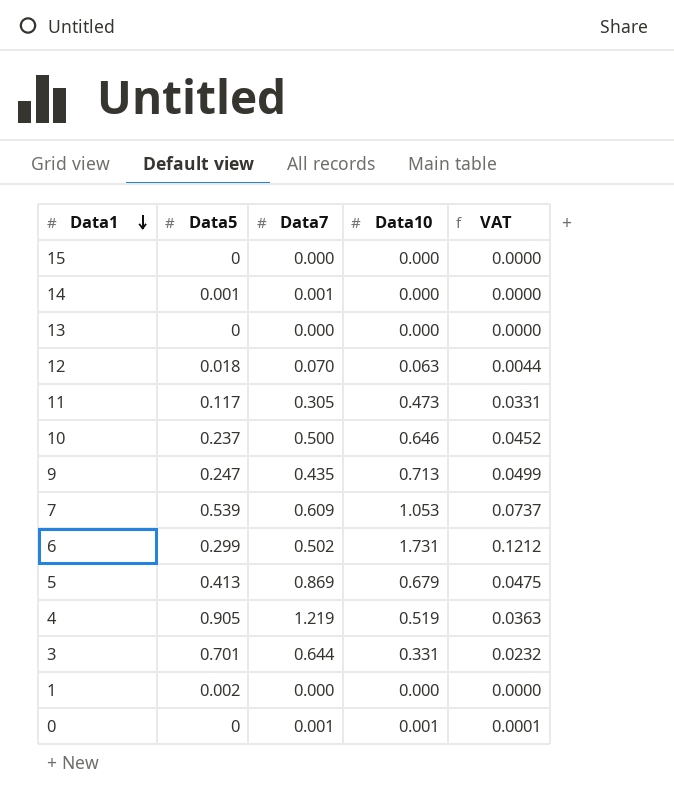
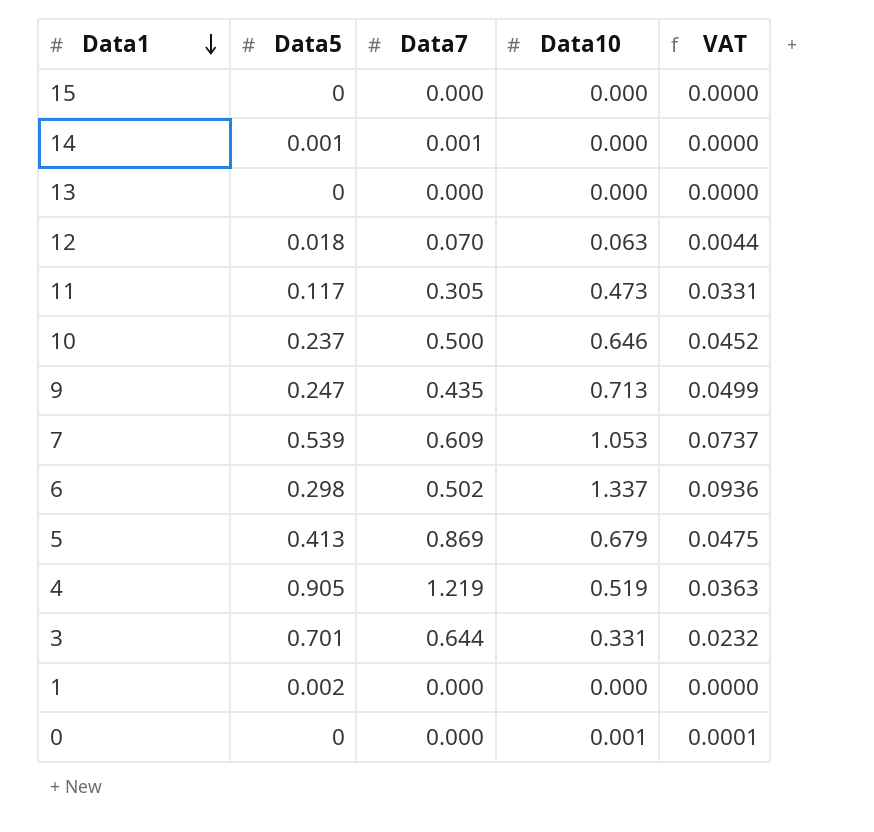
6 | Data5: 0.299 -> 0.298
6 | Data10: 1.731 -> 1.337
6 | VAT: 0.1212 -> 0.0936
0 | Data7: 0.001 -> 0.000

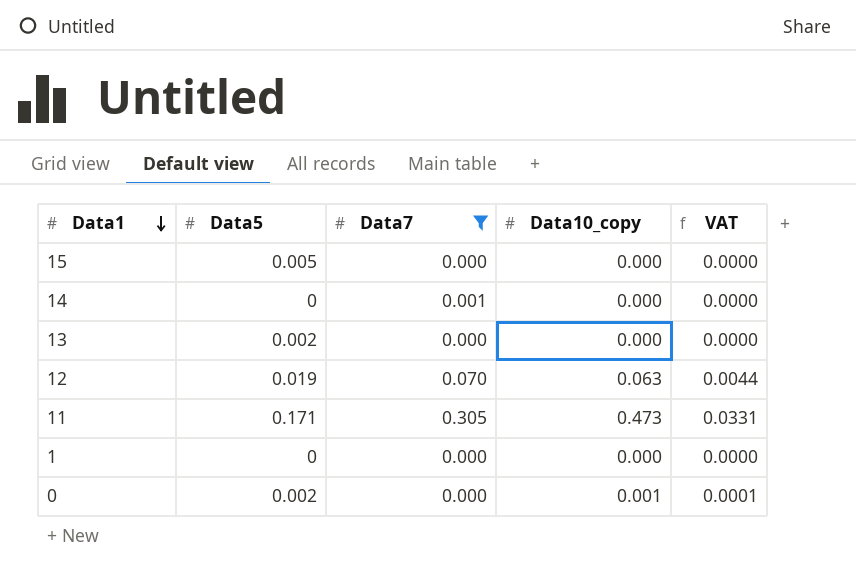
filter: none -> Data7 <= 0.305
column name: Data10 -> Data10_copy
15 | Data5: 0 -> 0.005
14 | Data5: 0.001 -> 0
13 | Data5: 0 -> 0.002
12 | Data5: 0.018 -> 0.019
11 | Data5: 0.117 -> 0.171
1 | Data5: 0.002 -> 0
0 | Data5: 0 -> 0.002

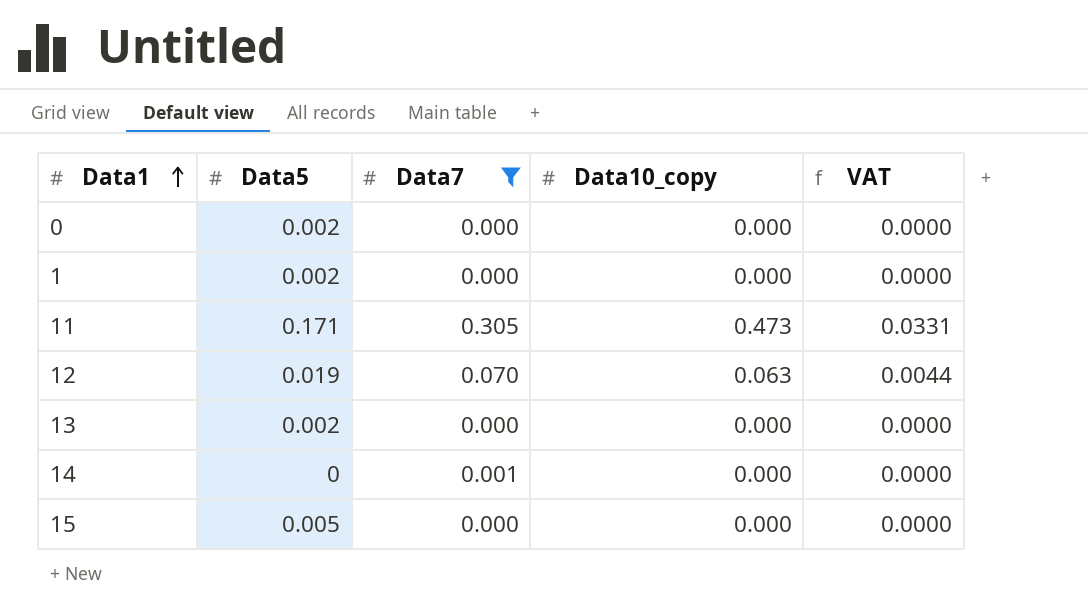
row order: Data1 descending -> Data1 ascending
0 | Data10_copy: 0.001 -> 0.000
0 | VAT: 0.0001 -> 0.0000
1 | Data5: 0 -> 0.002

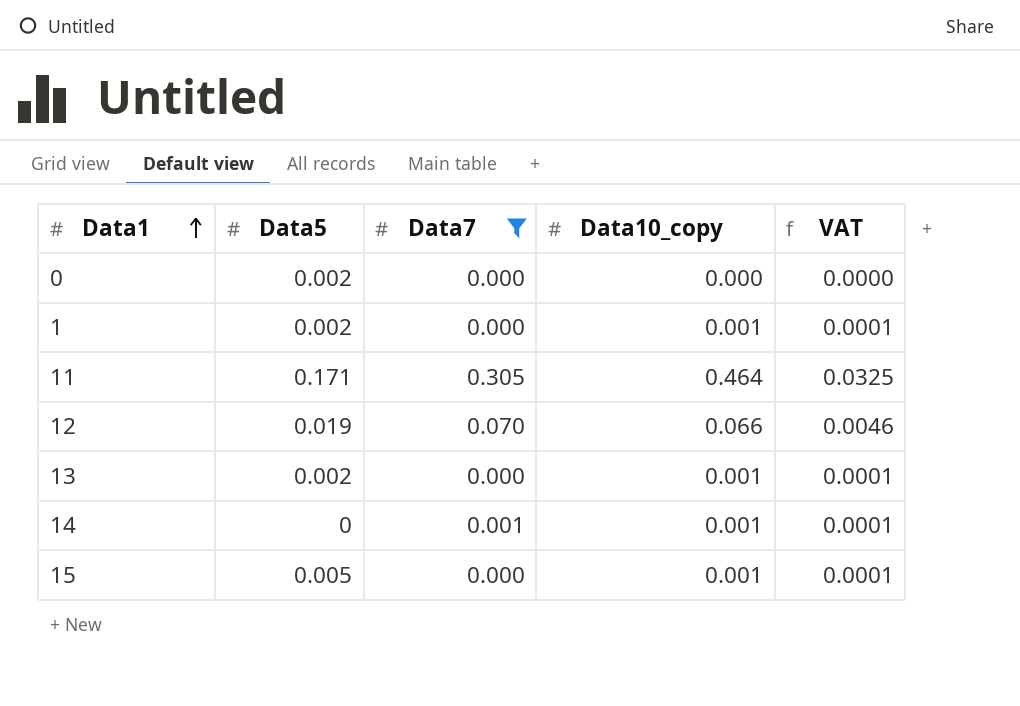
1 | Data10_copy: 0.000 -> 0.001
1 | VAT: 0.0000 -> 0.0001
11 | Data10_copy: 0.473 -> 0.464
11 | VAT: 0.0331 -> 0.0325
12 | Data10_copy: 0.063 -> 0.066
12 | VAT: 0.0044 -> 0.0046
13 | Data10_copy: 0.000 -> 0.001
13 | VAT: 0.0000 -> 0.0001
14 | Data10_copy: 0.000 -> 0.001
14 | VAT: 0.0000 -> 0.0001
15 | Data10_copy: 0.000 -> 0.001
15 | VAT: 0.0000 -> 0.0001

